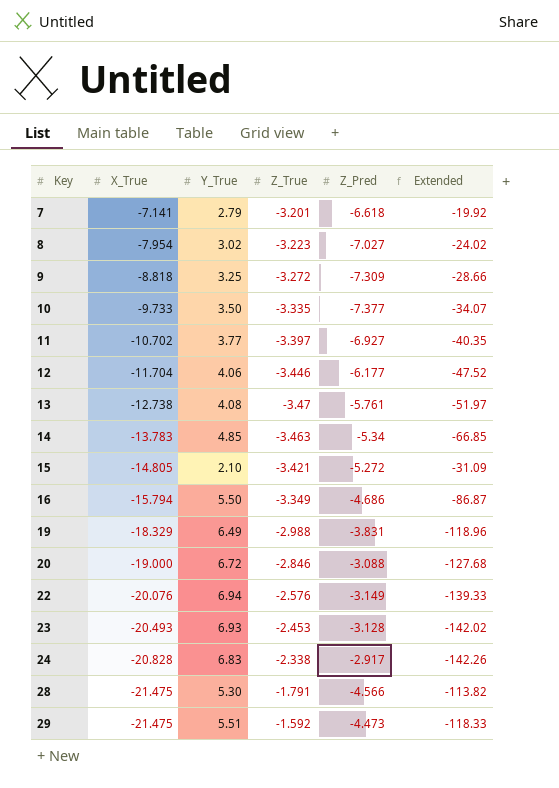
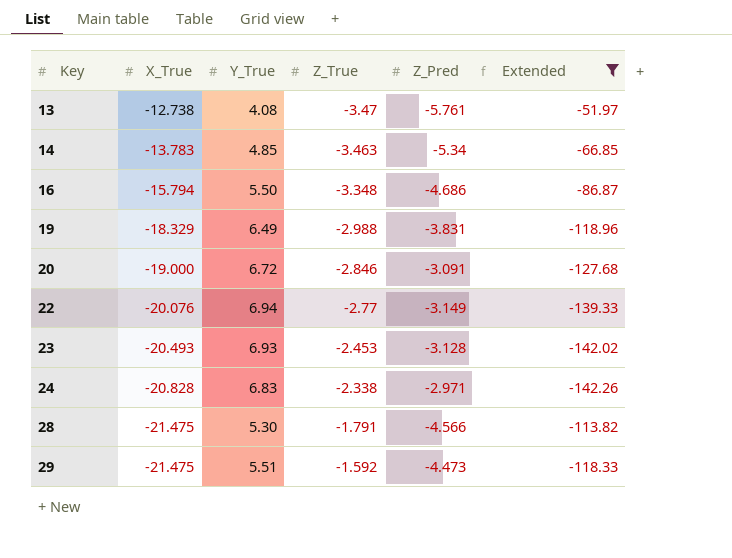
filter: none -> Extended <= -51.97
16 | Z_True: -3.349 -> -3.348
20 | Z_Pred: -3.088 -> -3.091
22 | Z_True: -2.576 -> -2.77
24 | Z_Pred: -2.917 -> -2.971

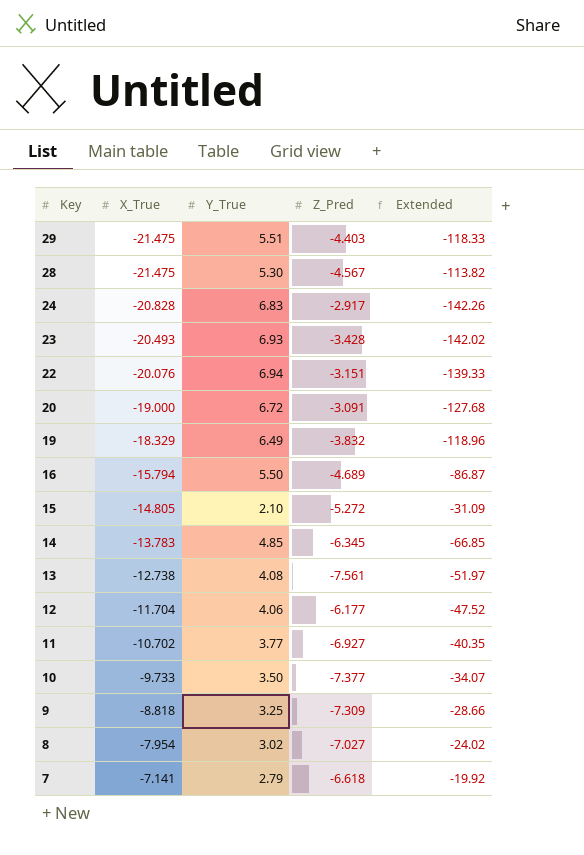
filter: Extended <= -51.97 -> none
row order: Key ascending -> Key descending
column Z_True | position: 4 -> none
29 | Z_Pred: -4.473 -> -4.403
28 | Z_Pred: -4.566 -> -4.567
24 | Z_Pred: -2.971 -> -2.917
23 | Z_Pred: -3.128 -> -3.428
22 | Z_Pred: -3.149 -> -3.151
19 | Z_Pred: -3.831 -> -3.832
16 | Z_Pred: -4.686 -> -4.689
14 | Z_Pred: -5.34 -> -6.345
13 | Z_Pred: -5.761 -> -7.561

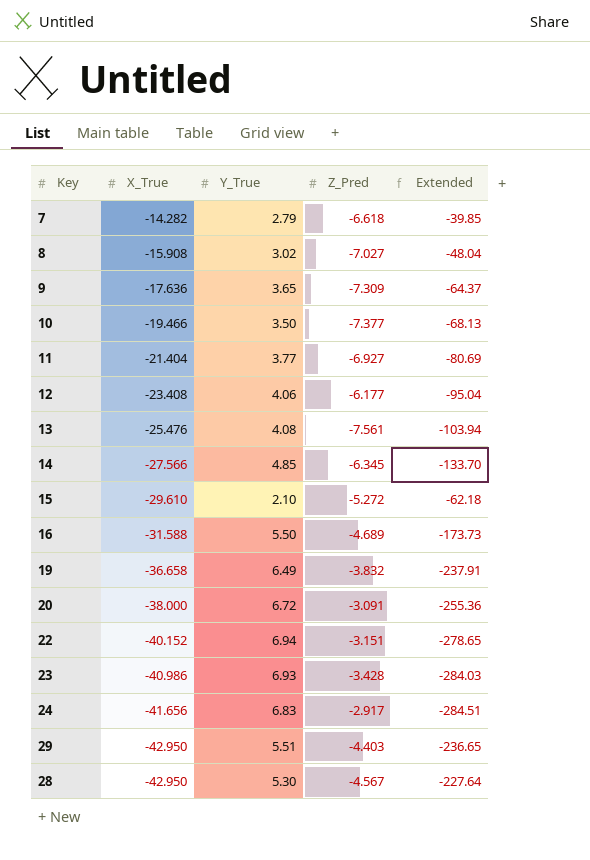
row order: Key descending -> X_True descending
7 | X_True: -7.141 -> -14.282
7 | Extended: -19.92 -> -39.85
8 | X_True: -7.954 -> -15.908
8 | Extended: -24.02 -> -48.04
9 | X_True: -8.818 -> -17.636
9 | Y_True: 3.25 -> 3.65
9 | Extended: -28.66 -> -64.37
10 | X_True: -9.733 -> -19.466
10 | Extended: -34.07 -> -68.13
11 | X_True: -10.702 -> -21.404
11 | Extended: -40.35 -> -80.69
12 | X_True: -11.704 -> -23.408
12 | Extended: -47.52 -> -95.04
13 | X_True: -12.738 -> -25.476
13 | Extended: -51.97 -> -103.94
14 | X_True: -13.783 -> -27.566
14 | Extended: -66.85 -> -133.70
15 | X_True: -14.805 -> -29.610
15 | Extended: -31.09 -> -62.18
16 | X_True: -15.794 -> -31.588
16 | Extended: -86.87 -> -173.73
19 | X_True: -18.329 -> -36.658
19 | Extended: -118.96 -> -237.91
20 | X_True: -19.000 -> -38.000
20 | Extended: -127.68 -> -255.36
22 | X_True: -20.076 -> -40.152
22 | Extended: -139.33 -> -278.65
23 | X_True: -20.493 -> -40.986
23 | Extended: -142.02 -> -284.03
24 | X_True: -20.828 -> -41.656
24 | Extended: -142.26 -> -284.51
29 | X_True: -21.475 -> -42.950
29 | Extended: -118.33 -> -236.65
28 | X_True: -21.475 -> -42.950
28 | Extended: -113.82 -> -227.64

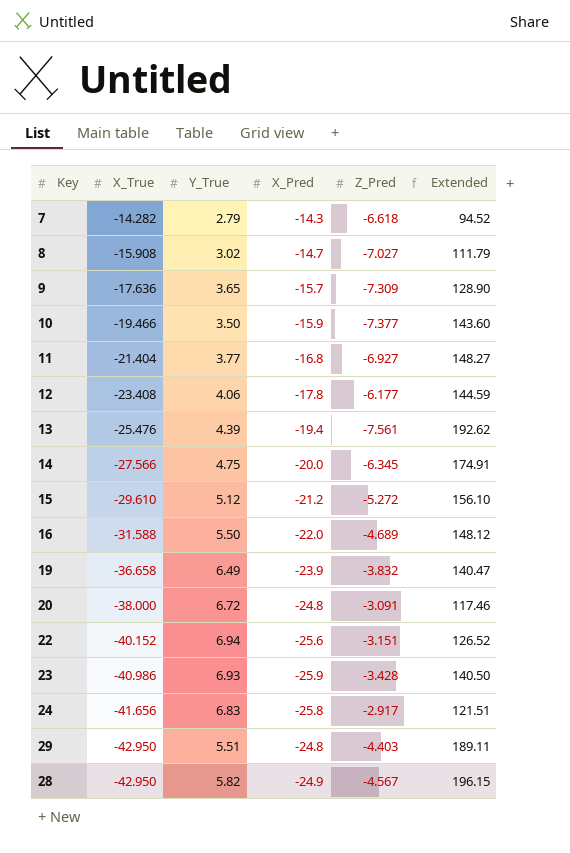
column X_Pred | position: none -> 4
column Extended | formula: [X_True] * [Y_True] -> [X_True] * [Z_Pred]
13 | Y_True: 4.08 -> 4.39
14 | Y_True: 4.85 -> 4.75
15 | Y_True: 2.10 -> 5.12
28 | Y_True: 5.30 -> 5.82

